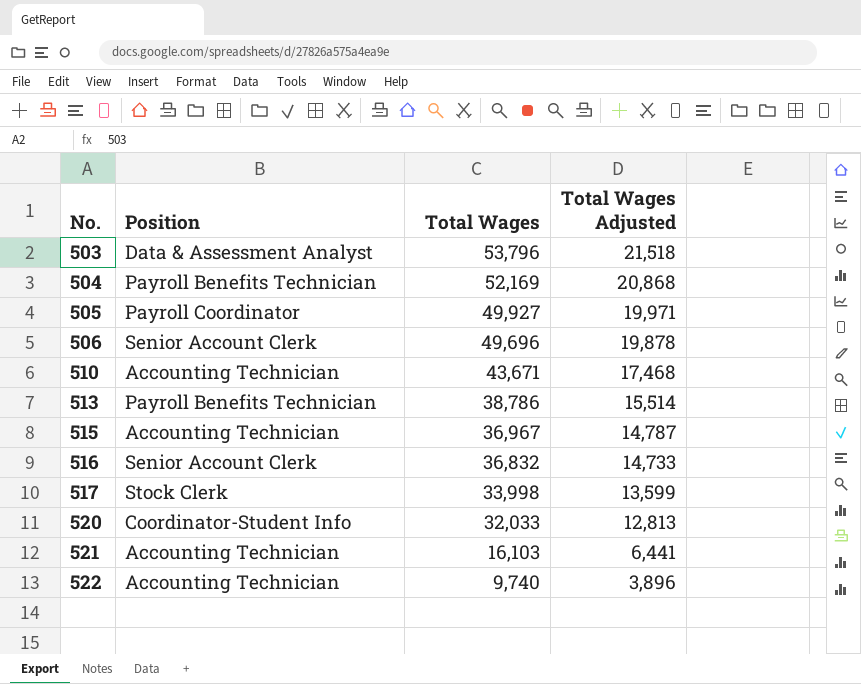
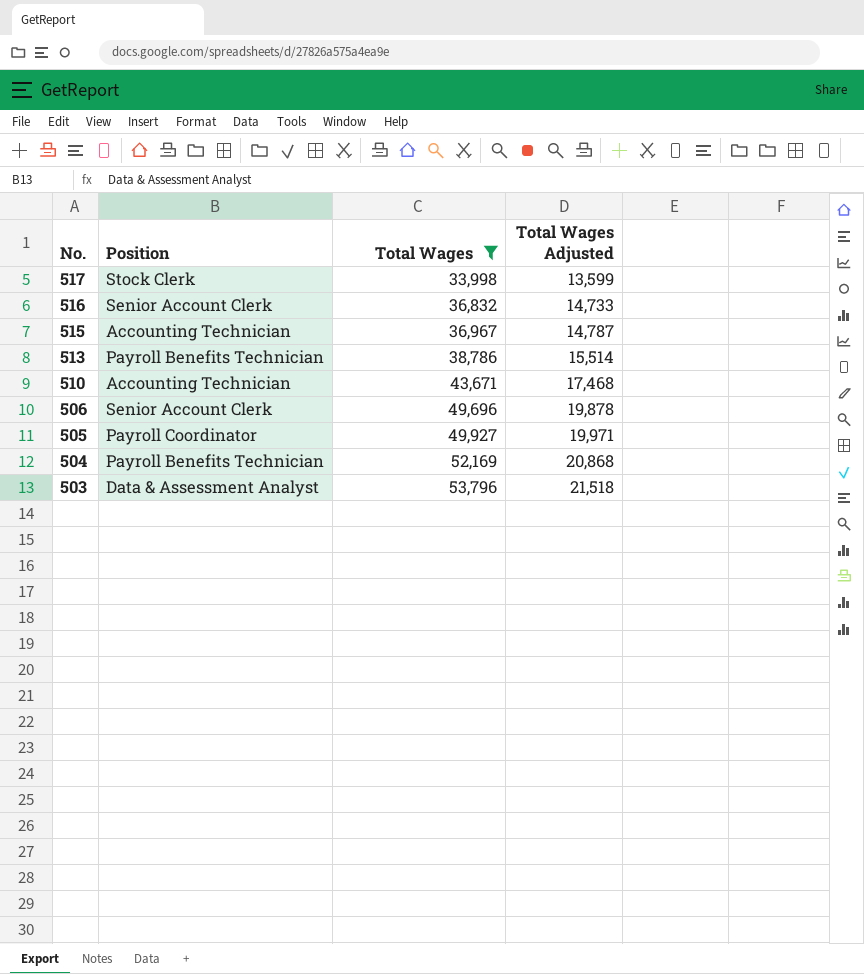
filter: none -> Total Wages >= 33,998
row order: No. ascending -> No. descending

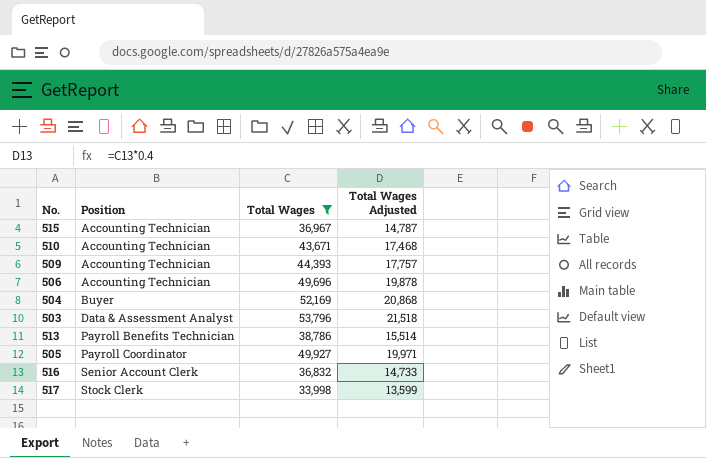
row order: No. descending -> Position ascending
row 509: none -> Accounting Technician | 44,393 | 17,757
506 | Position: Senior Account Clerk -> Accounting Technician
504 | Position: Payroll Benefits Technician -> Buyer

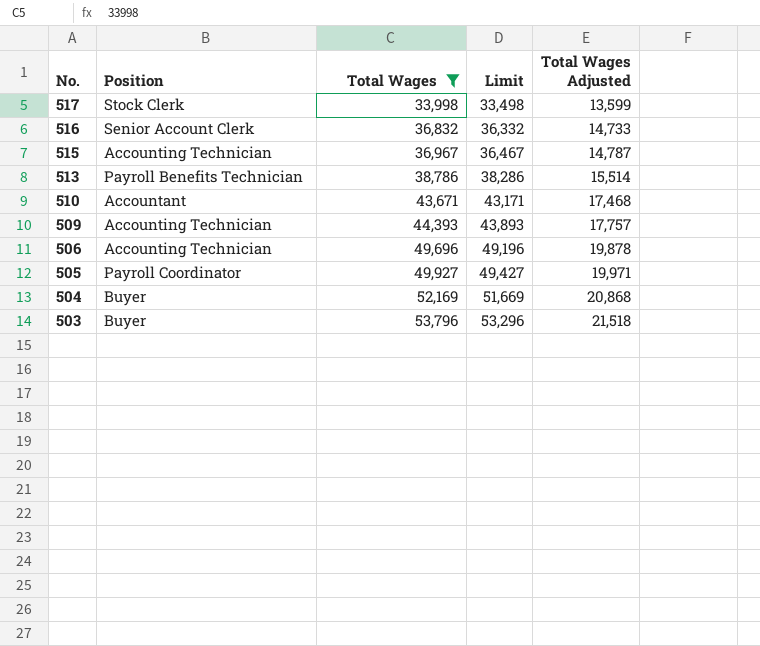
row order: Position ascending -> No. descending
column Limit | formula: none -> [Total Wages] - 500
510 | Position: Accounting Technician -> Accountant
503 | Position: Data & Assessment Analyst -> Buyer

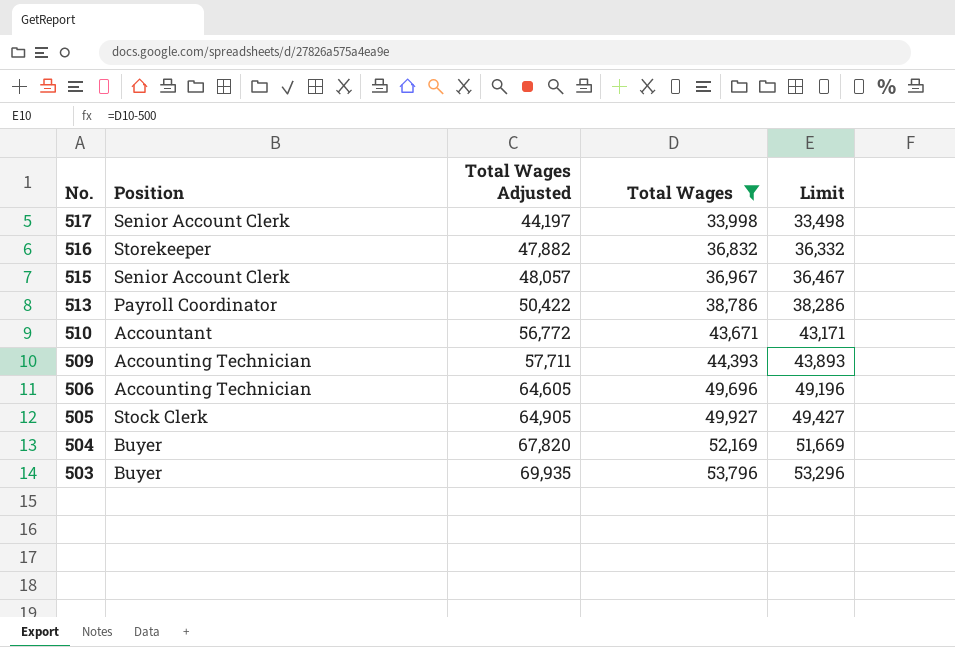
column Total Wages Adjusted | formula: [Total Wages] * 0.4 -> [Total Wages] * 1.3
column Total Wages Adjusted | position: 5 -> 3
517 | Position: Stock Clerk -> Senior Account Clerk
516 | Position: Senior Account Clerk -> Storekeeper
515 | Position: Accounting Technician -> Senior Account Clerk
513 | Position: Payroll Benefits Technician -> Payroll Coordinator
505 | Position: Payroll Coordinator -> Stock Clerk

